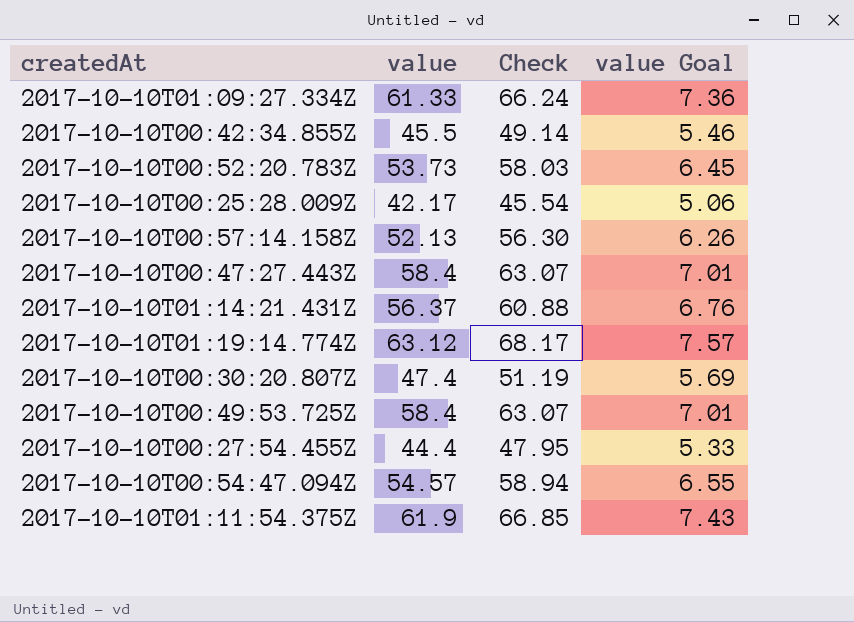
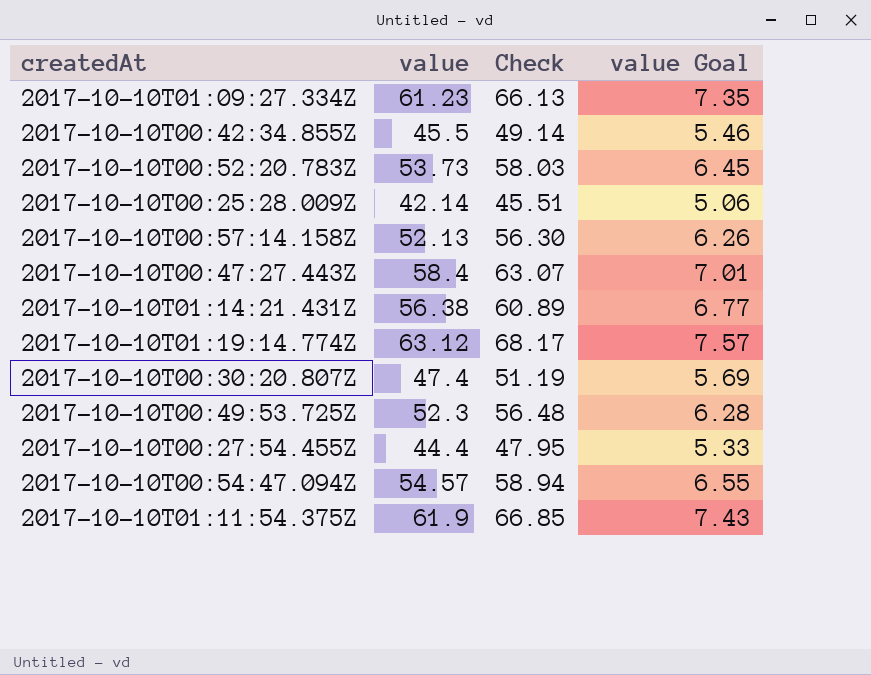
2017-10-10T01:09:27.334Z | value: 61.33 -> 61.23
2017-10-10T01:09:27.334Z | Check: 66.24 -> 66.13
2017-10-10T01:09:27.334Z | value Goal: 7.36 -> 7.35
2017-10-10T00:25:28.009Z | value: 42.17 -> 42.14
2017-10-10T00:25:28.009Z | Check: 45.54 -> 45.51
2017-10-10T01:14:21.431Z | value: 56.37 -> 56.38
2017-10-10T01:14:21.431Z | Check: 60.88 -> 60.89
2017-10-10T01:14:21.431Z | value Goal: 6.76 -> 6.77
2017-10-10T00:49:53.725Z | value: 58.4 -> 52.3
2017-10-10T00:49:53.725Z | Check: 63.07 -> 56.48
2017-10-10T00:49:53.725Z | value Goal: 7.01 -> 6.28

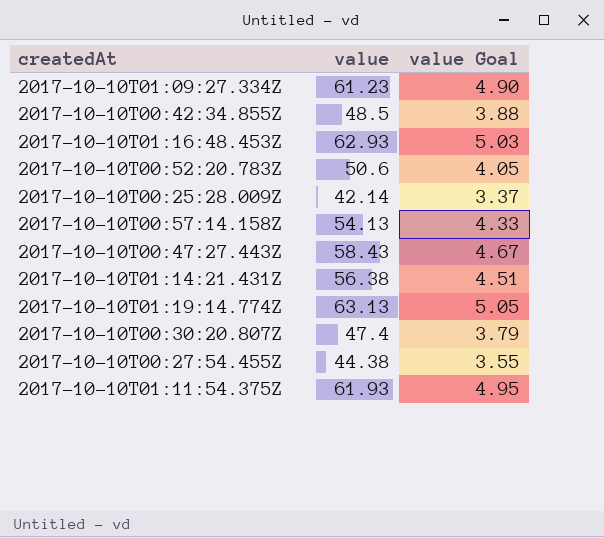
column Check | formula: [value] * 1.08 -> none
column value Goal | formula: [value] * 0.12 -> [value] * 0.08
row 2017-10-10T00:49:53.725Z: 52.3 | 56.48 | 6.28 -> none
row 2017-10-10T00:54:47.094Z: 54.57 | 58.94 | 6.55 -> none
2017-10-10T00:42:34.855Z | value: 45.5 -> 48.5
row 2017-10-10T01:16:48.453Z: none -> 62.93 | 5.03
2017-10-10T00:52:20.783Z | value: 53.73 -> 50.6
2017-10-10T00:57:14.158Z | value: 52.13 -> 54.13
2017-10-10T00:47:27.443Z | value: 58.4 -> 58.43
2017-10-10T01:19:14.774Z | value: 63.12 -> 63.13
2017-10-10T00:27:54.455Z | value: 44.4 -> 44.38
2017-10-10T01:11:54.375Z | value: 61.9 -> 61.93

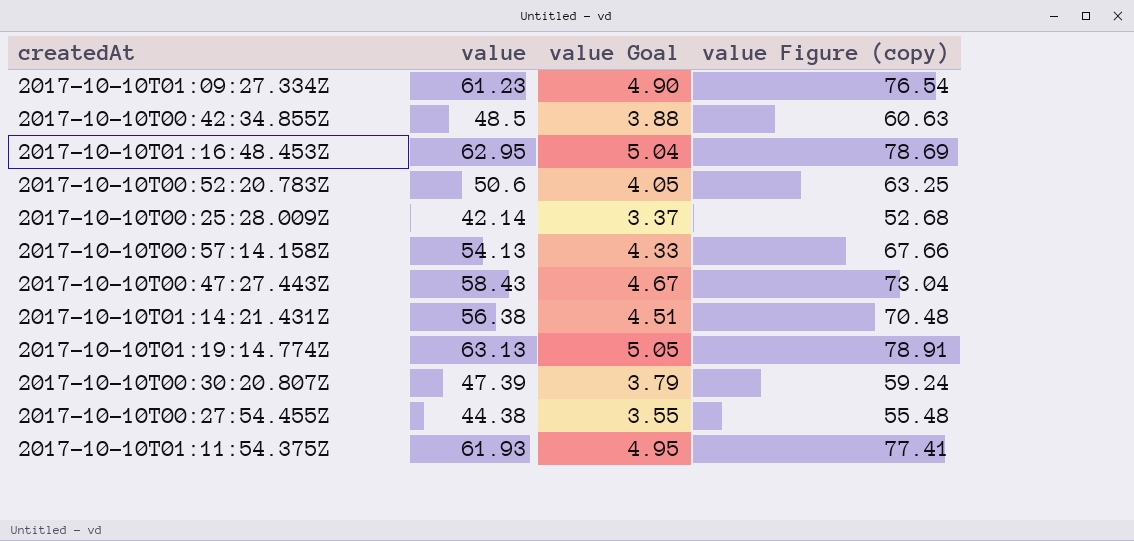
column value Figure (copy) | formula: none -> [value] * 1.25
2017-10-10T01:16:48.453Z | value: 62.93 -> 62.95
2017-10-10T01:16:48.453Z | value Goal: 5.03 -> 5.04
2017-10-10T00:30:20.807Z | value: 47.4 -> 47.39

